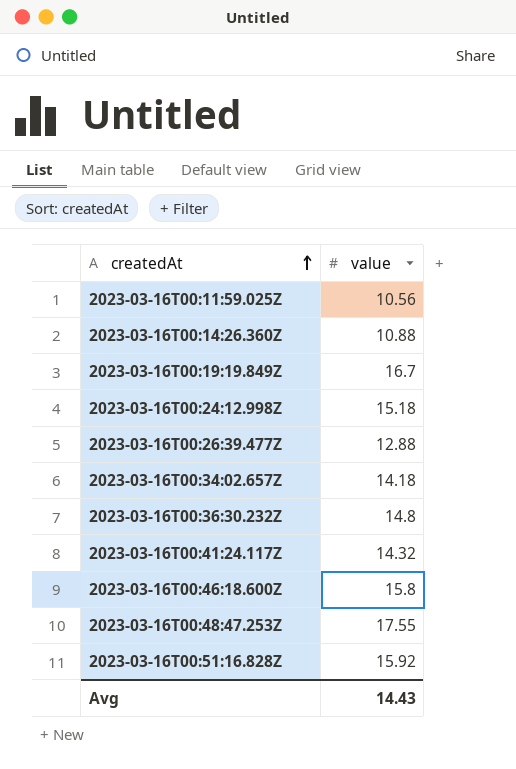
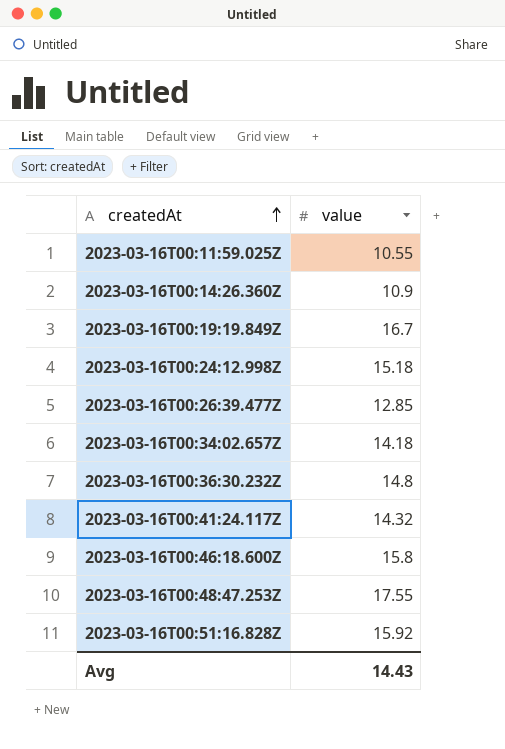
2023-03-16T00:11:59.025Z | value: 10.56 -> 10.55
2023-03-16T00:14:26.360Z | value: 10.88 -> 10.9
2023-03-16T00:26:39.477Z | value: 12.88 -> 12.85

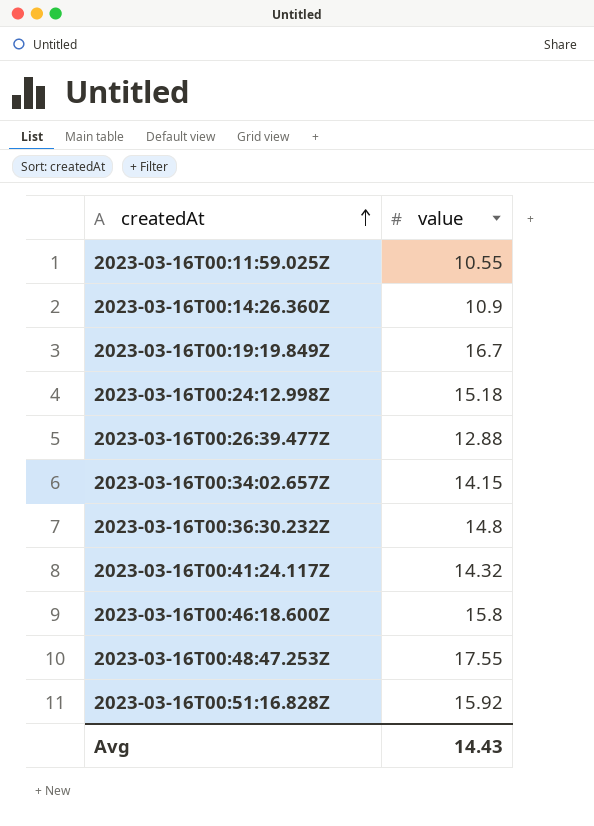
2023-03-16T00:26:39.477Z | value: 12.85 -> 12.88
2023-03-16T00:34:02.657Z | value: 14.18 -> 14.15

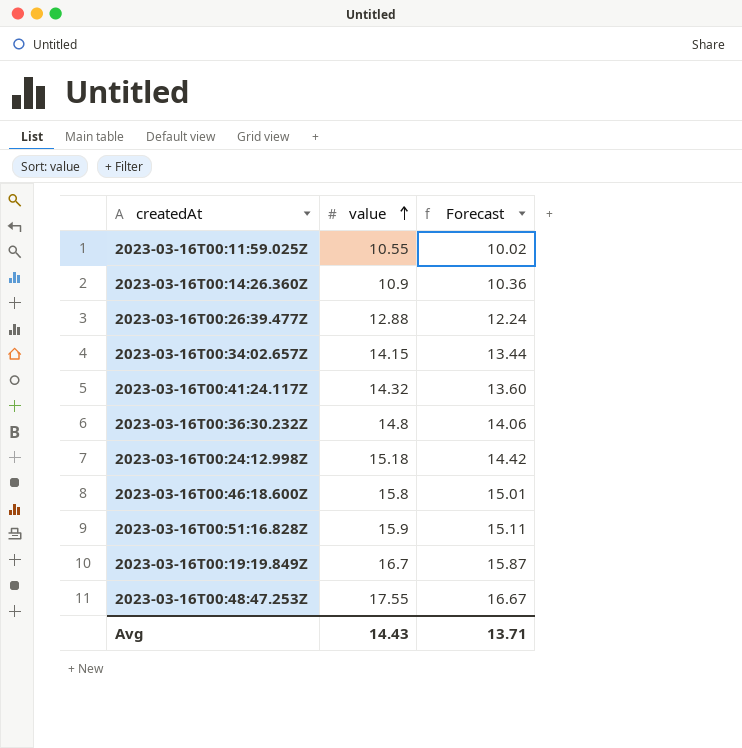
row order: createdAt ascending -> value ascending
column Forecast | formula: none -> [value] * 0.95
2023-03-16T00:51:16.828Z | value: 15.92 -> 15.9

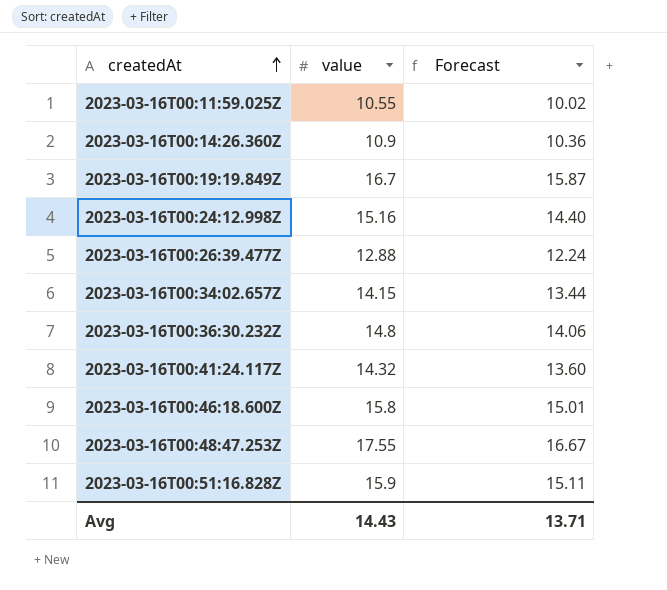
row order: value ascending -> createdAt ascending
2023-03-16T00:24:12.998Z | value: 15.18 -> 15.16
2023-03-16T00:24:12.998Z | Forecast: 14.42 -> 14.40

